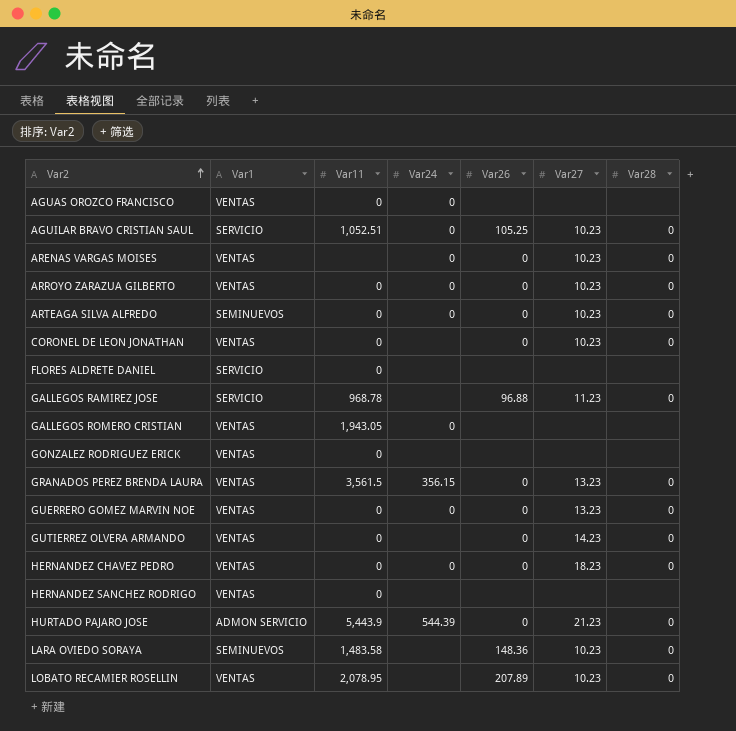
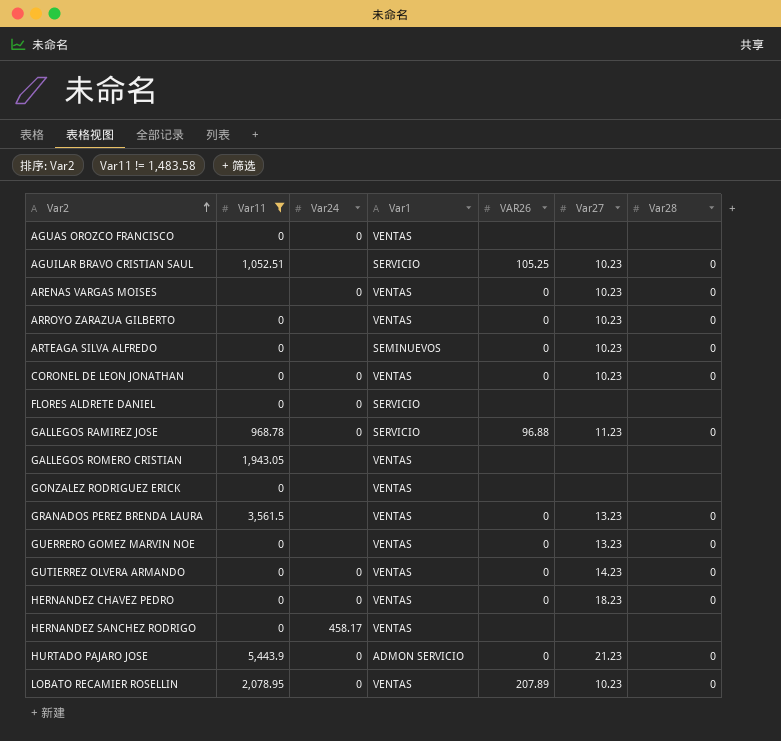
filter: none -> Var11 != 1,483.58
column Var1 | position: 2 -> 4
column name: Var26 -> VAR26
AGUILAR BRAVO CRISTIAN SAUL | Var24: 0 -> none
ARROYO ZARAZUA GILBERTO | Var24: 0 -> none
ARTEAGA SILVA ALFREDO | Var24: 0 -> none
CORONEL DE LEON JONATHAN | Var24: none -> 0
FLORES ALDRETE DANIEL | Var24: none -> 0
GALLEGOS RAMIREZ JOSE | Var24: none -> 0
GALLEGOS ROMERO CRISTIAN | Var24: 0 -> none
GRANADOS PEREZ BRENDA LAURA | Var24: 356.15 -> none
GUERRERO GOMEZ MARVIN NOE | Var24: 0 -> none
GUTIERREZ OLVERA ARMANDO | Var24: none -> 0
HERNANDEZ SANCHEZ RODRIGO | Var24: none -> 458.17
HURTADO PAJARO JOSE | Var24: 544.39 -> 0
LOBATO RECAMIER ROSELLIN | Var24: none -> 0

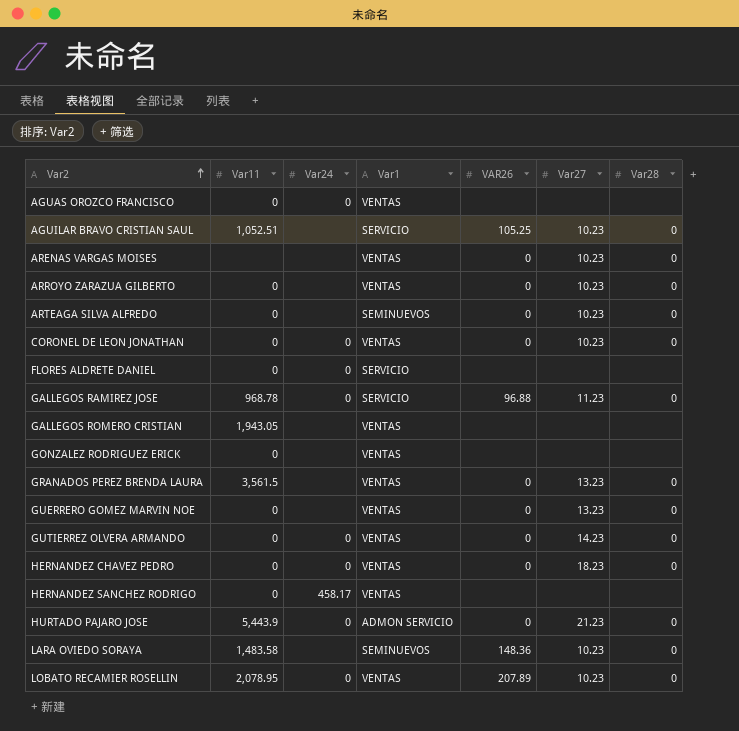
filter: Var11 != 1,483.58 -> none
ARENAS VARGAS MOISES | Var24: 0 -> none

